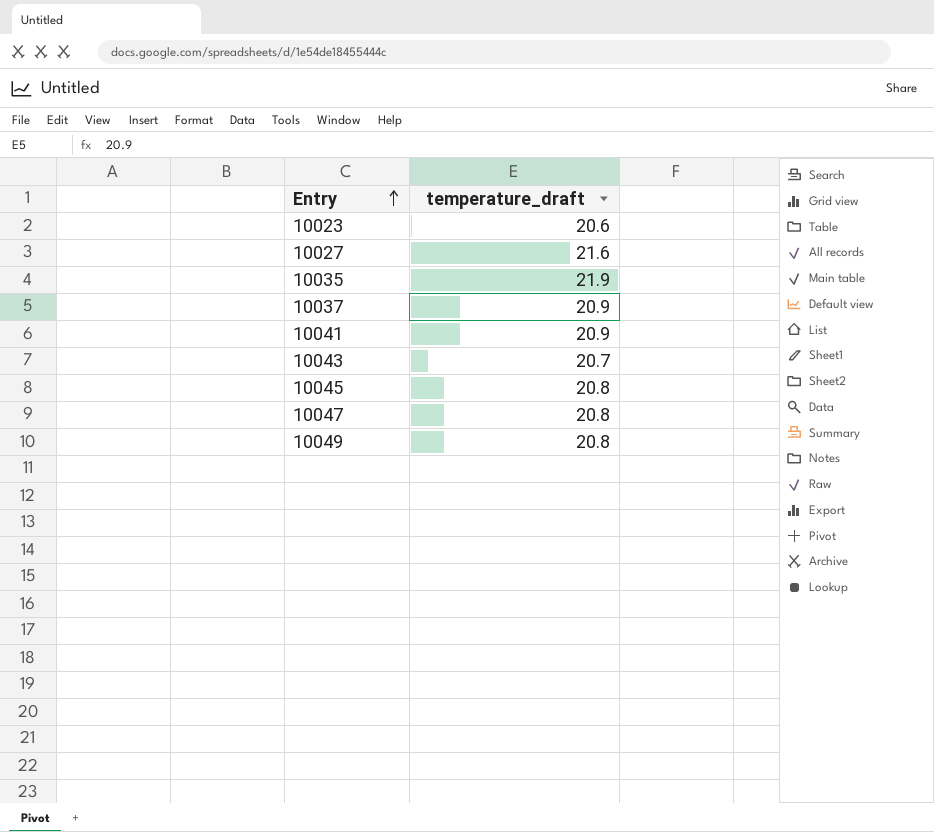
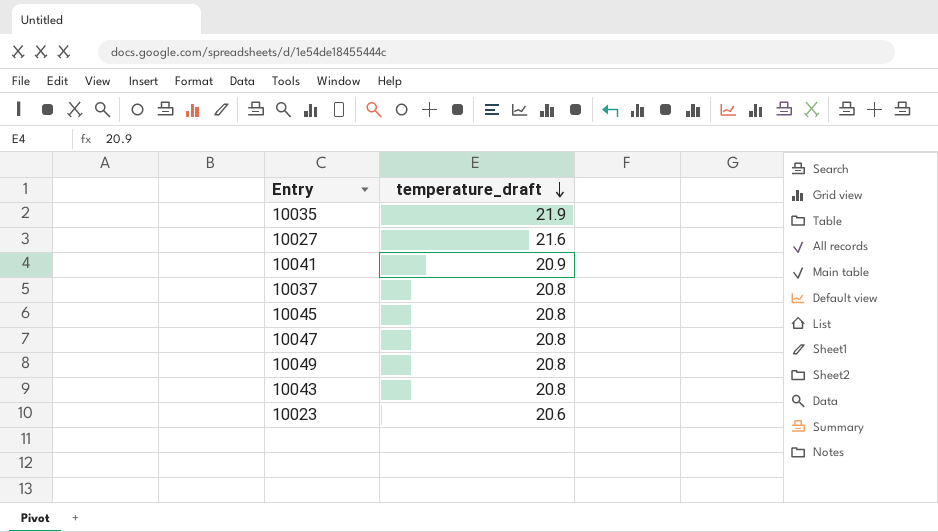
row order: Entry ascending -> temperature_draft descending
10037 | temperature_draft: 20.9 -> 20.8
10043 | temperature_draft: 20.7 -> 20.8

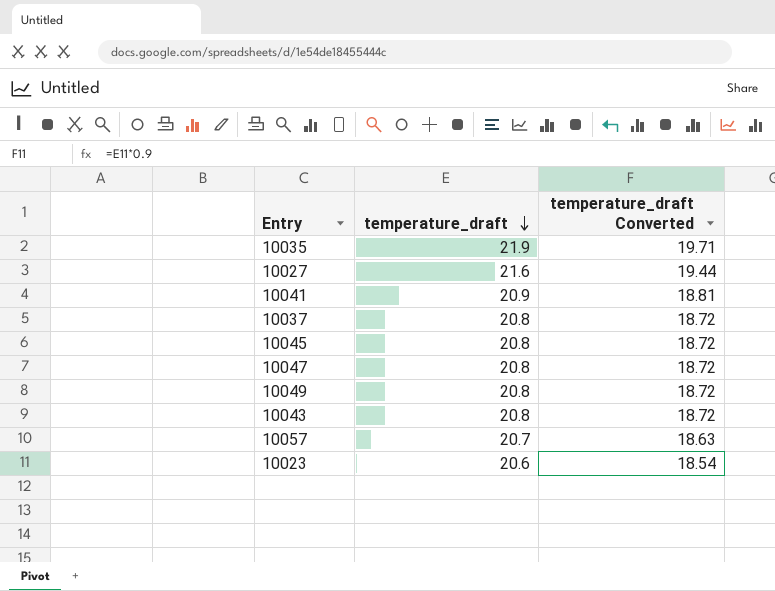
column temperature_draft Converted | formula: none -> [temperature_draft] * 0.9
row 10057: none -> 20.7 | 18.63

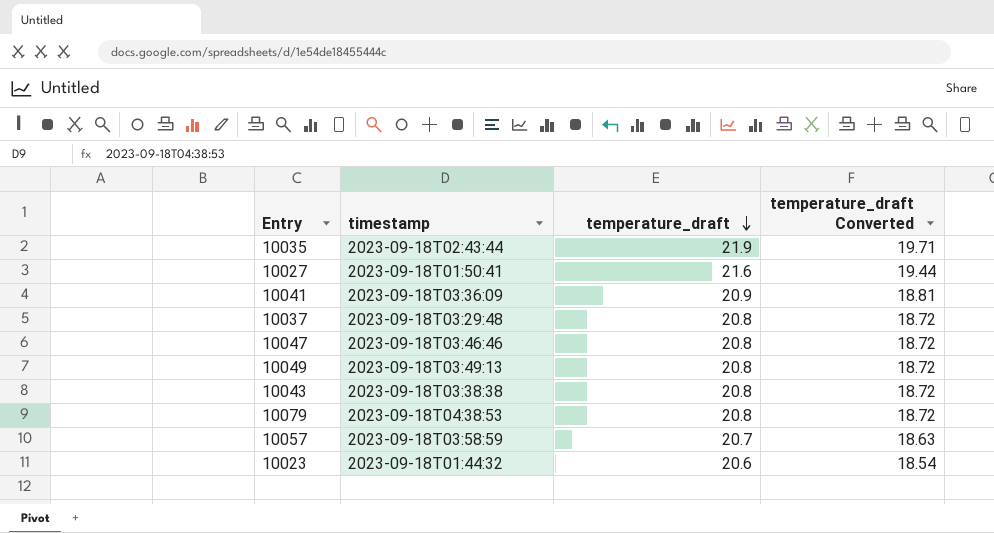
column timestamp | position: none -> 2
row 10045: 20.8 | 18.72 -> none
row 10079: none -> 2023-09-18T04:38:53 | 20.8 | 18.72

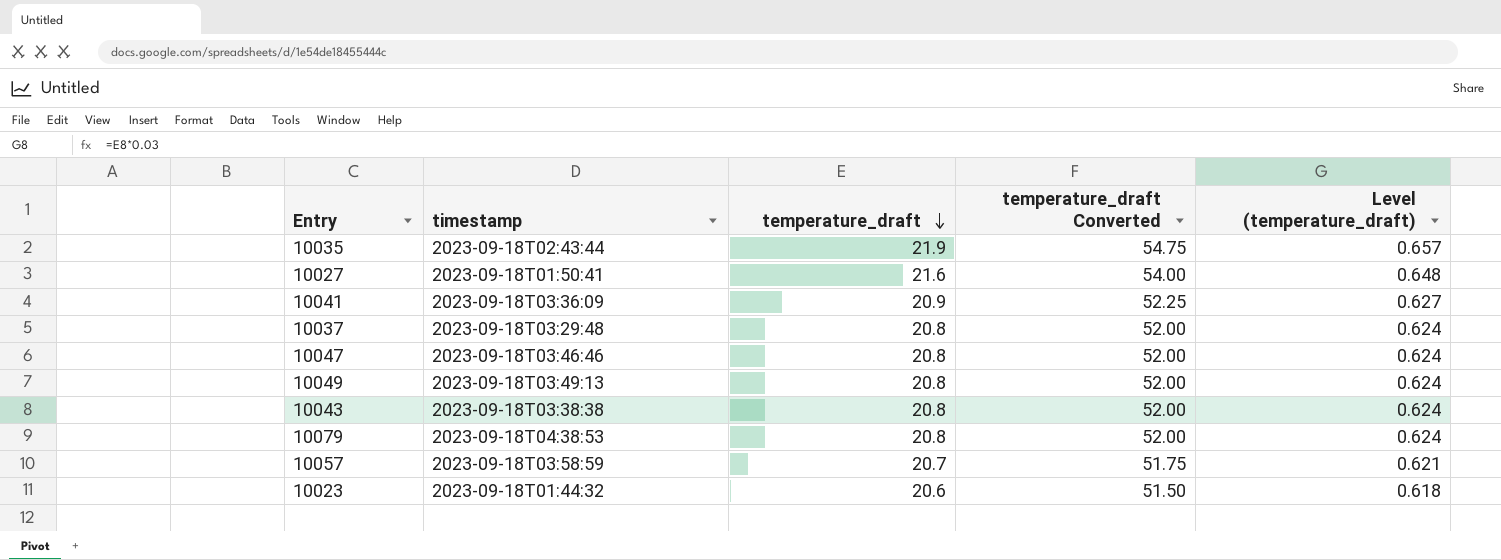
column temperature_draft Converted | formula: [temperature_draft] * 0.9 -> [temperature_draft] * 2.5
column Level (temperature_draft) | formula: none -> [temperature_draft] * 0.03

